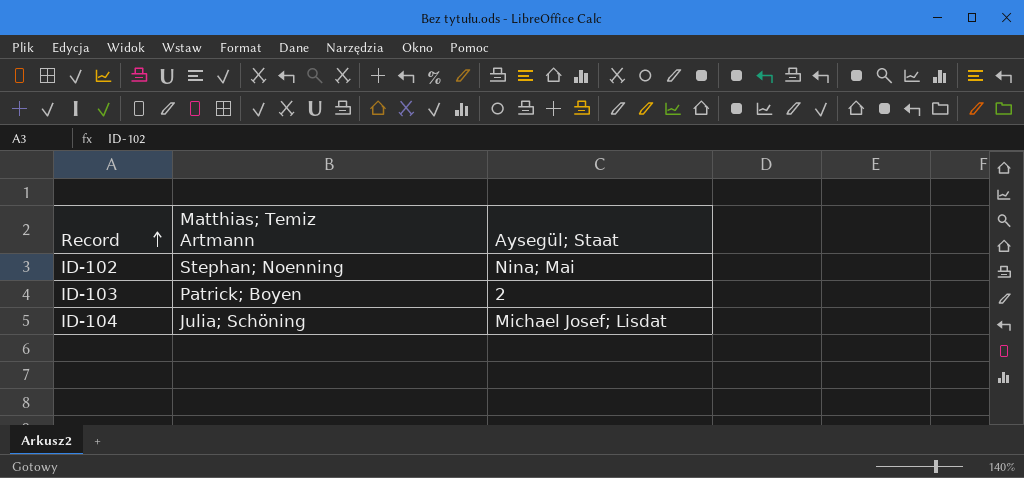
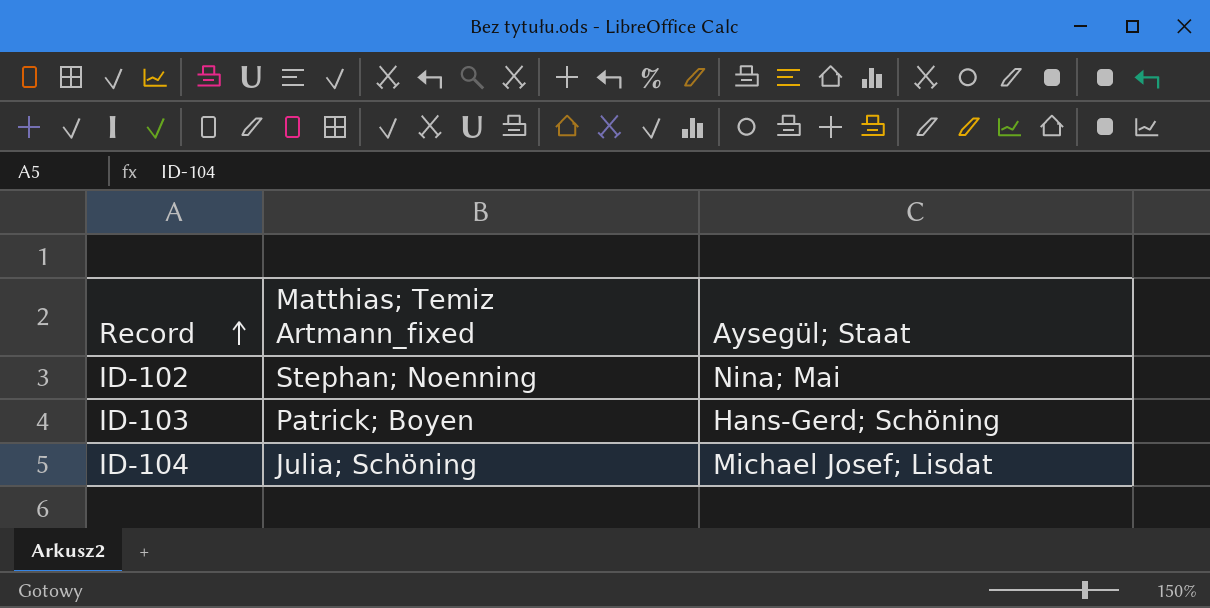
column name: Matthias; Temiz Artmann -> Matthias; Temiz Artmann_fixed
ID-103 | Aysegül; Staat: 2 -> Hans-Gerd; Schöning

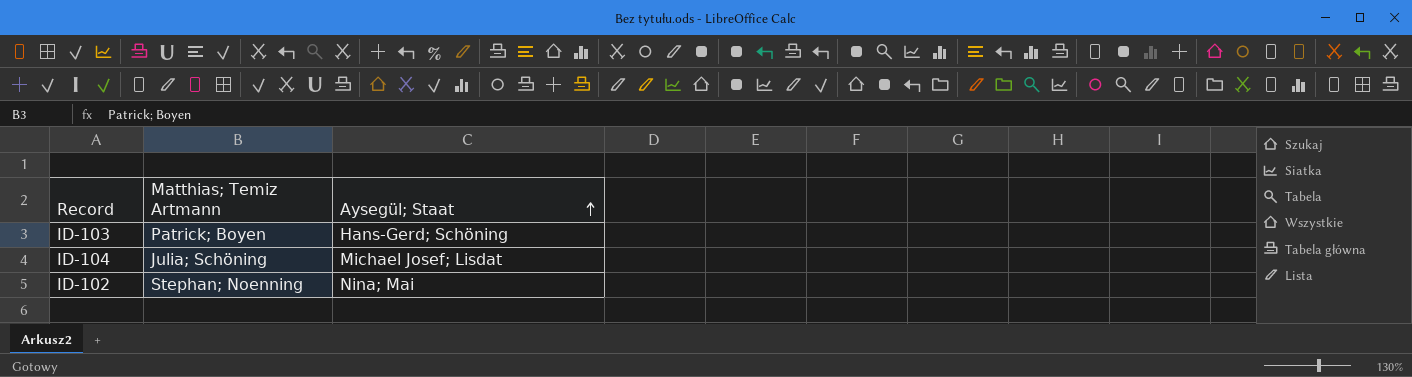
row order: Record ascending -> Aysegül; Staat ascending
column name: Matthias; Temiz Artmann_fixed -> Matthias; Temiz Artmann

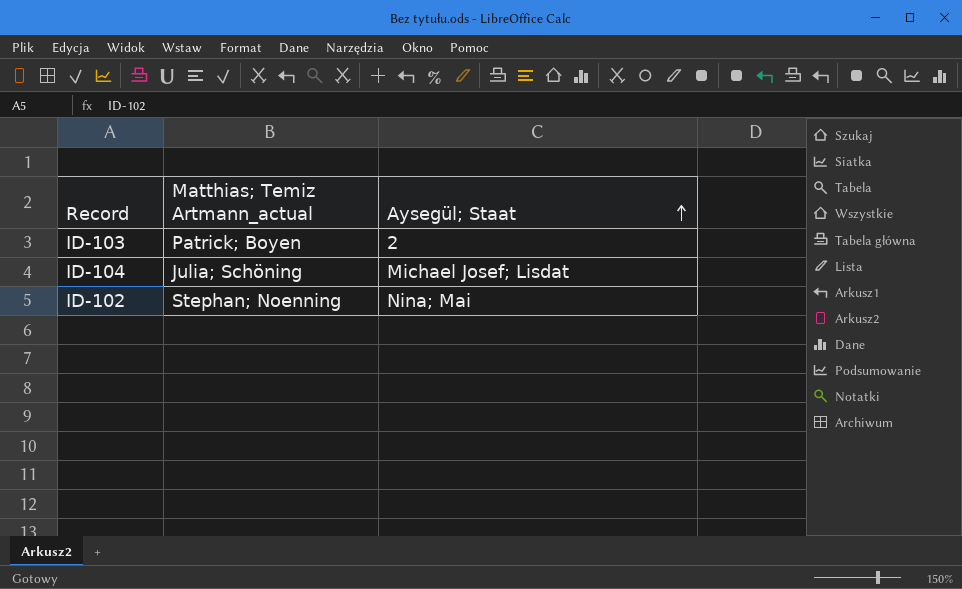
column name: Matthias; Temiz Artmann -> Matthias; Temiz Artmann_actual
ID-103 | Aysegül; Staat: Hans-Gerd; Schöning -> 2

